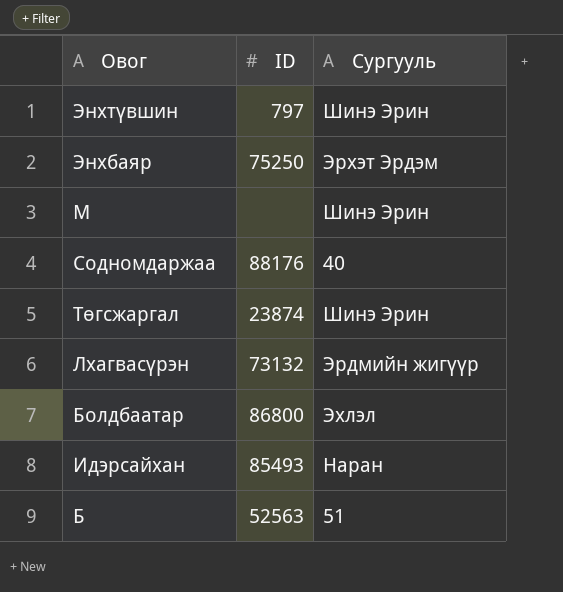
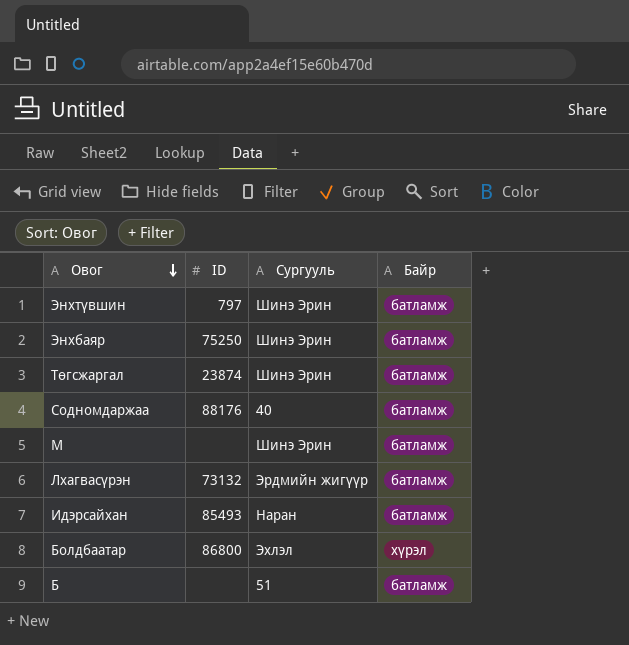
row order: none -> Овог descending
column Байр | position: none -> 4
Энхбаяр | Сургууль: Эрхэт Эрдэм -> Шинэ Эрин
Б | ID: 52563 -> none

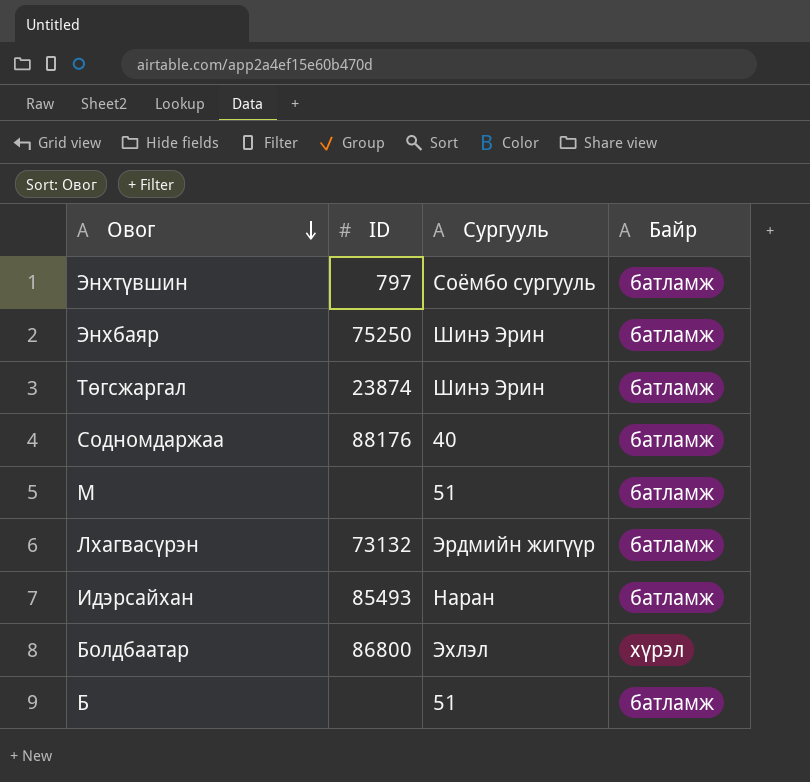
Энхтүвшин | Сургууль: Шинэ Эрин -> Соёмбо сургууль
М | Сургууль: Шинэ Эрин -> 51

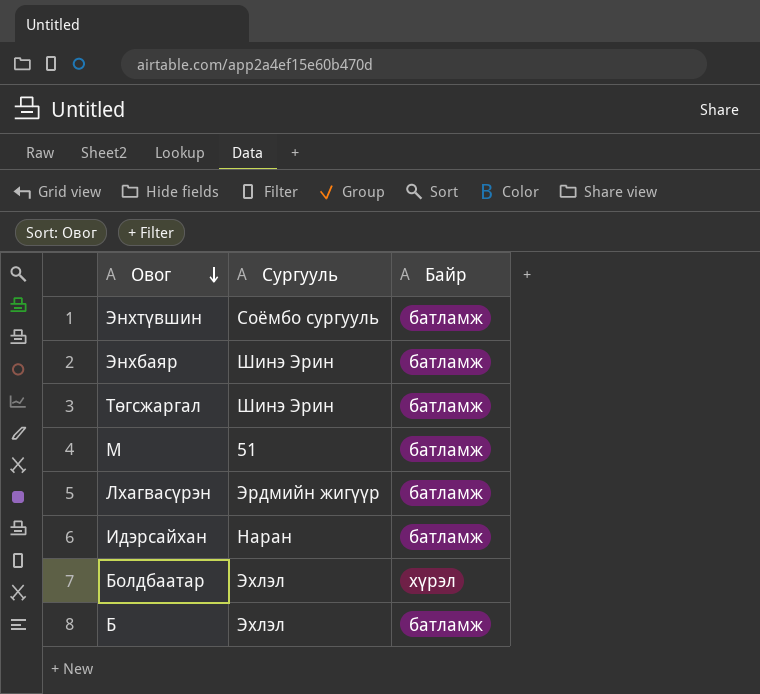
column ID | position: 2 -> none
row Содномдаржаа: 88176 | 40 | батламж -> none
Б | Сургууль: 51 -> Эхлэл

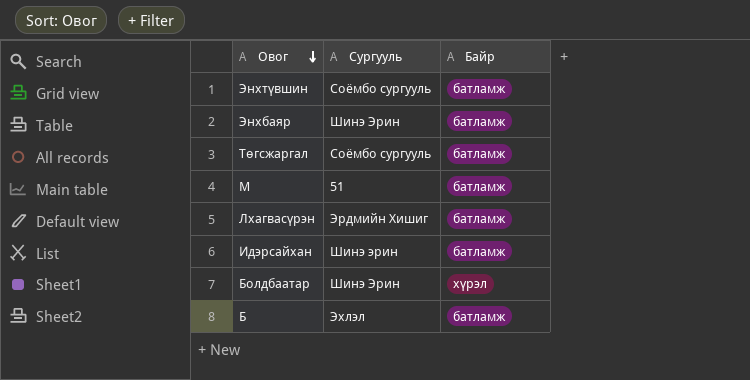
Төгсжаргал | Сургууль: Шинэ Эрин -> Соёмбо сургууль
Лхагвасүрэн | Сургууль: Эрдмийн жигүүр -> Эрдмийн Хишиг
Идэрсайхан | Сургууль: Наран -> Шинэ эрин
Болдбаатар | Сургууль: Эхлэл -> Шинэ Эрин

